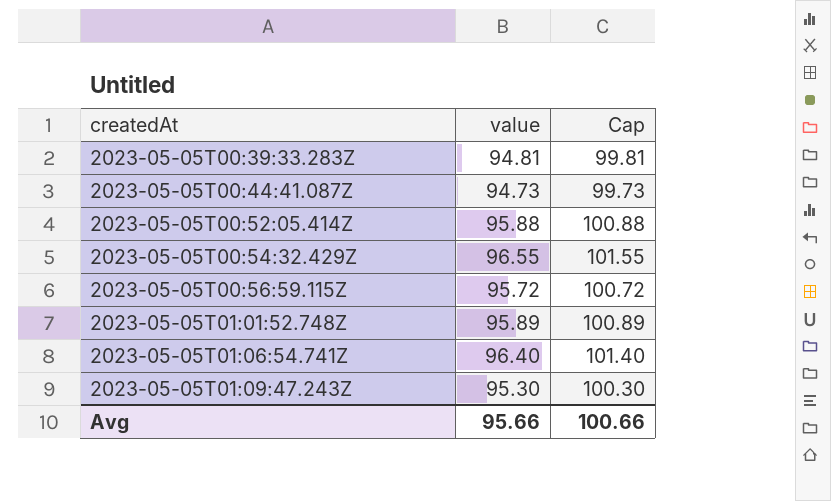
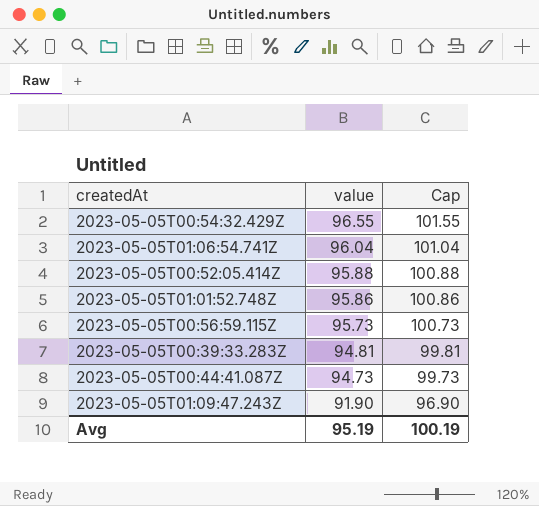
row order: createdAt ascending -> value descending
2023-05-05T01:06:54.741Z | value: 96.40 -> 96.04
2023-05-05T01:06:54.741Z | Cap: 101.40 -> 101.04
2023-05-05T01:01:52.748Z | value: 95.89 -> 95.86
2023-05-05T01:01:52.748Z | Cap: 100.89 -> 100.86
2023-05-05T00:56:59.115Z | value: 95.72 -> 95.73
2023-05-05T00:56:59.115Z | Cap: 100.72 -> 100.73
2023-05-05T01:09:47.243Z | value: 95.30 -> 91.90
2023-05-05T01:09:47.243Z | Cap: 100.30 -> 96.90
Avg | value: 95.66 -> 95.19
Avg | Cap: 100.66 -> 100.19

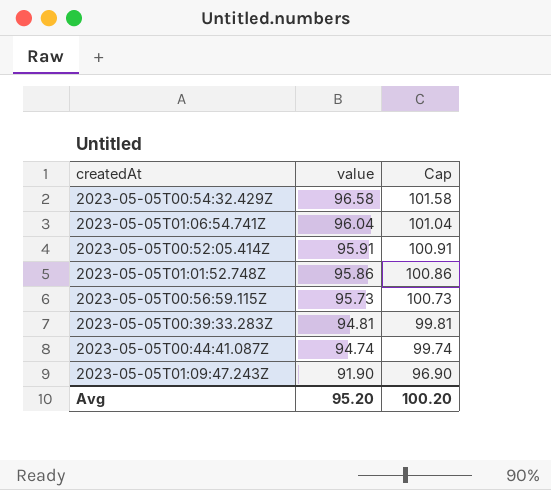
2023-05-05T00:54:32.429Z | value: 96.55 -> 96.58
2023-05-05T00:54:32.429Z | Cap: 101.55 -> 101.58
2023-05-05T00:52:05.414Z | value: 95.88 -> 95.91
2023-05-05T00:52:05.414Z | Cap: 100.88 -> 100.91
2023-05-05T00:44:41.087Z | value: 94.73 -> 94.74
2023-05-05T00:44:41.087Z | Cap: 99.73 -> 99.74
Avg | value: 95.19 -> 95.20
Avg | Cap: 100.19 -> 100.20

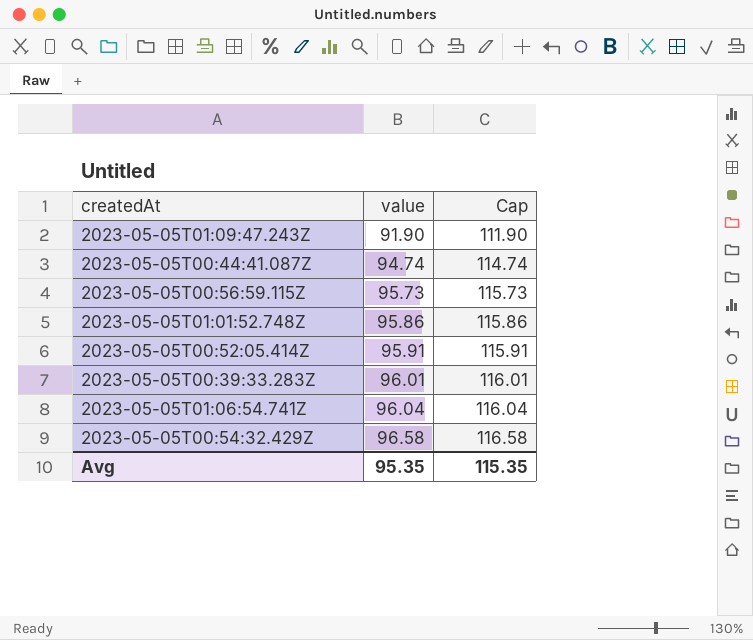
row order: value descending -> value ascending
column Cap | formula: [value] + 5 -> [value] + 20
2023-05-05T00:39:33.283Z | value: 94.81 -> 96.01
Avg | value: 95.20 -> 95.35
Avg | Cap: 100.20 -> 115.35

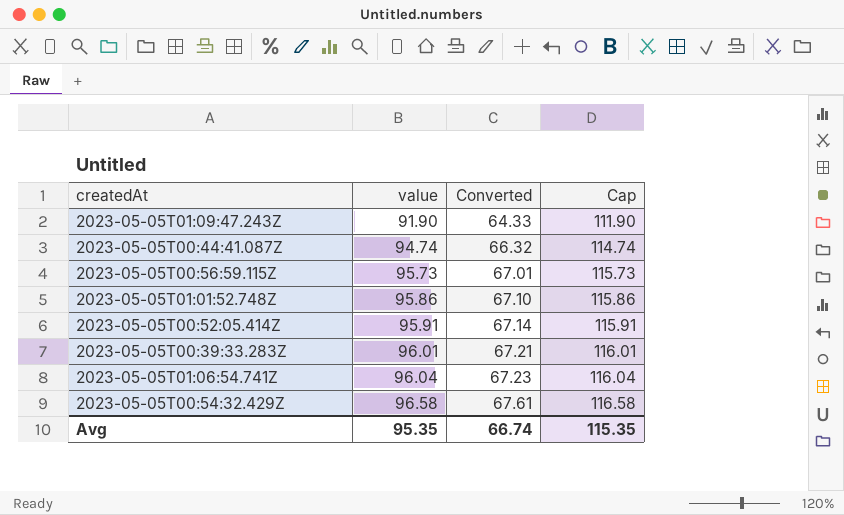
column Converted | formula: none -> [value] * 0.7

